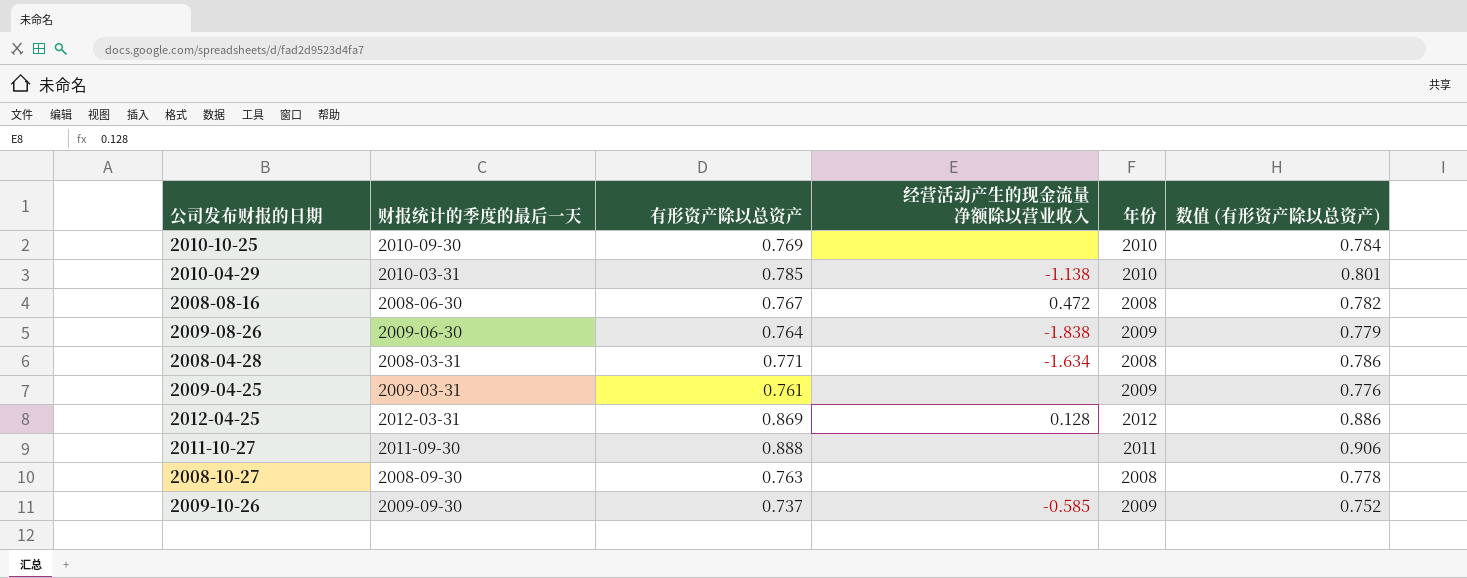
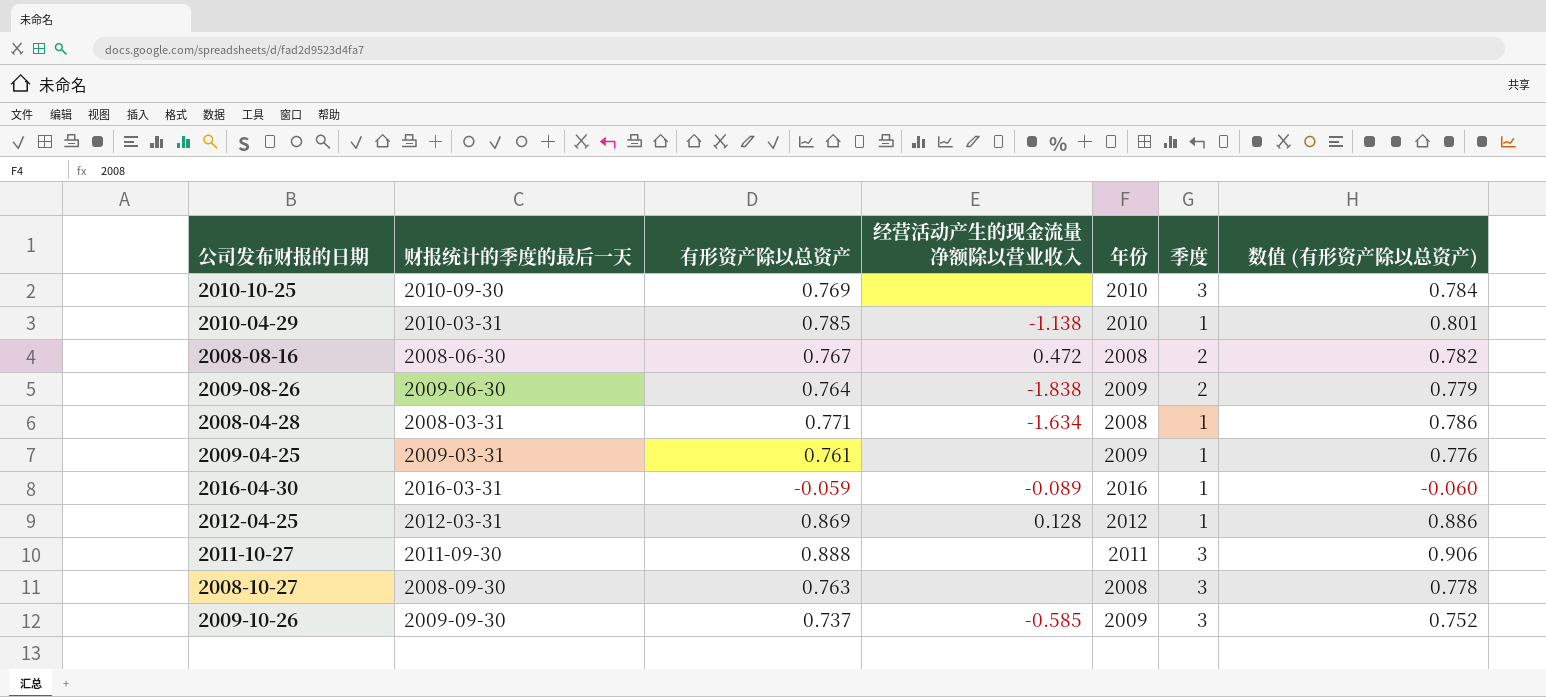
column 季度 | position: none -> 6
row 2016-04-30: none -> 2016-03-31 | -0.059 | -0.089 | 2016 | 1 | -0.060

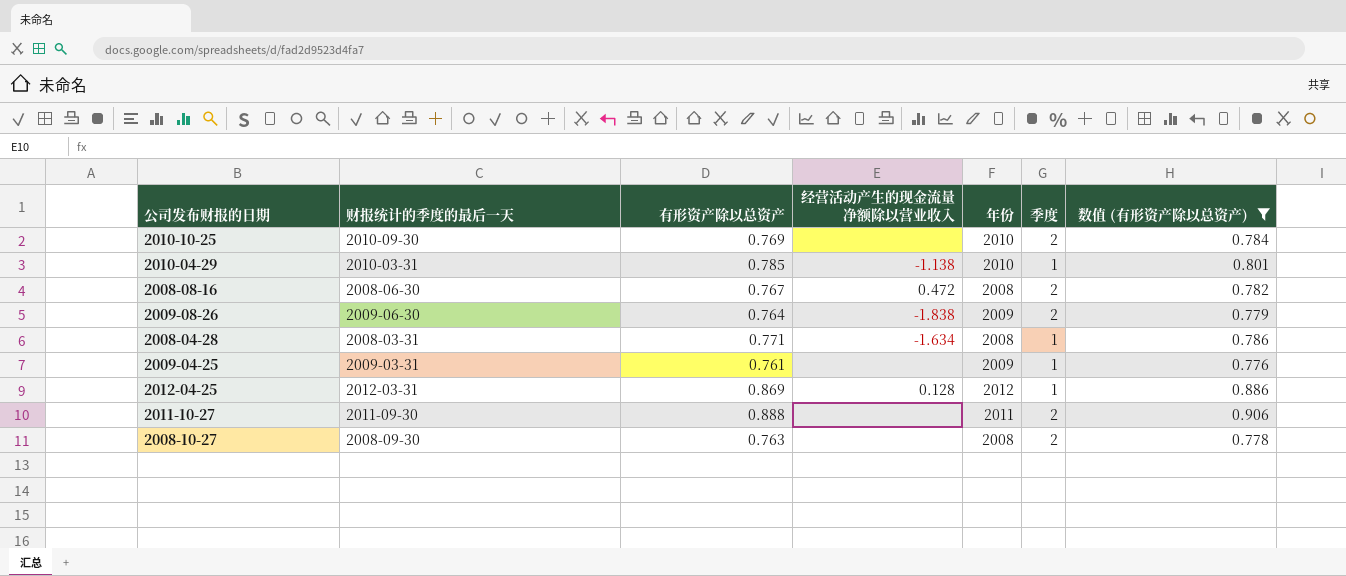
filter: none -> 数值 (有形资产除以总资产) >= 0.776
2010-10-25 | 季度: 3 -> 2
2011-10-27 | 季度: 3 -> 2
2008-10-27 | 季度: 3 -> 2

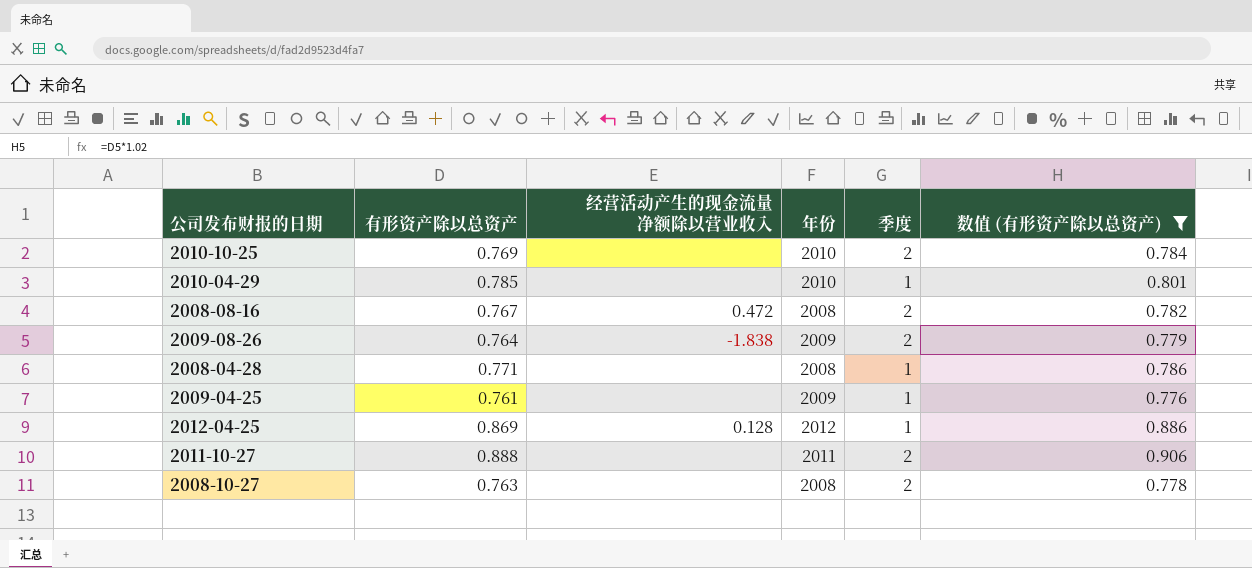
column 财报统计的季度的最后一天 | position: 2 -> none
2010-04-29 | 经营活动产生的现金流量净额除以营业收入: -1.138 -> none
2008-04-28 | 经营活动产生的现金流量净额除以营业收入: -1.634 -> none

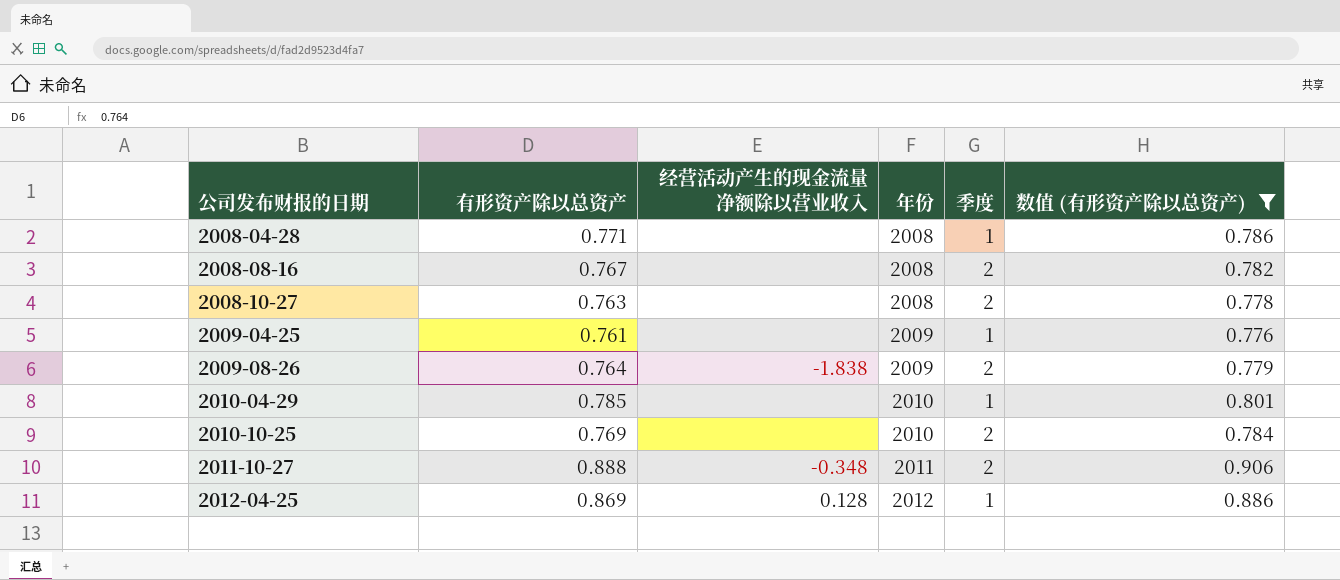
row order: none -> 公司发布财报的日期 ascending
2008-08-16 | 经营活动产生的现金流量净额除以营业收入: 0.472 -> none
2011-10-27 | 经营活动产生的现金流量净额除以营业收入: none -> -0.348

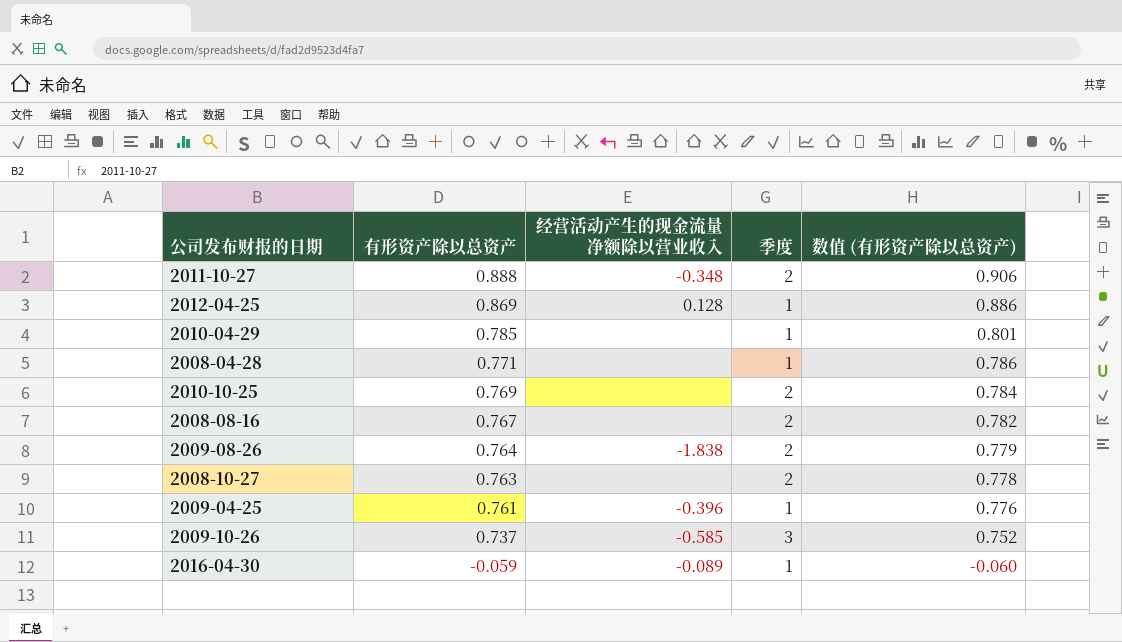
filter: 数值 (有形资产除以总资产) >= 0.776 -> none
row order: 公司发布财报的日期 ascending -> 有形资产除以总资产 descending
column 年份 | position: 4 -> none
2009-04-25 | 经营活动产生的现金流量净额除以营业收入: none -> -0.396

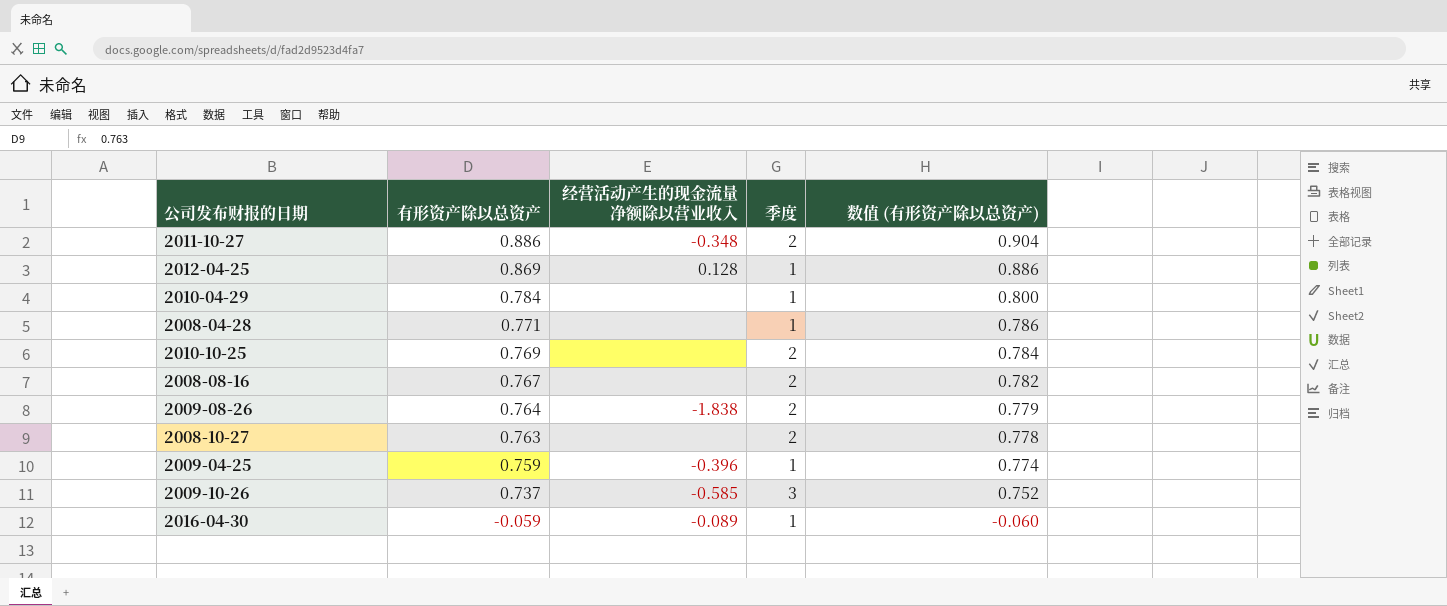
2011-10-27 | 有形资产除以总资产: 0.888 -> 0.886
2011-10-27 | 数值 (有形资产除以总资产): 0.906 -> 0.904
2010-04-29 | 有形资产除以总资产: 0.785 -> 0.784
2010-04-29 | 数值 (有形资产除以总资产): 0.801 -> 0.800
2009-04-25 | 有形资产除以总资产: 0.761 -> 0.759
2009-04-25 | 数值 (有形资产除以总资产): 0.776 -> 0.774

